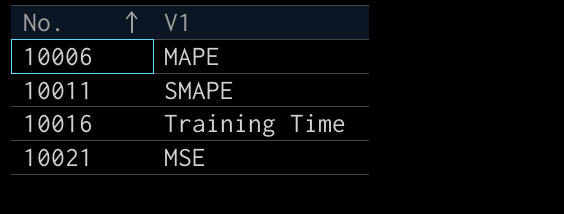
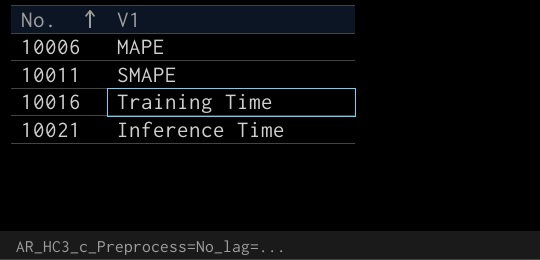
10021 | V1: MSE -> Inference Time

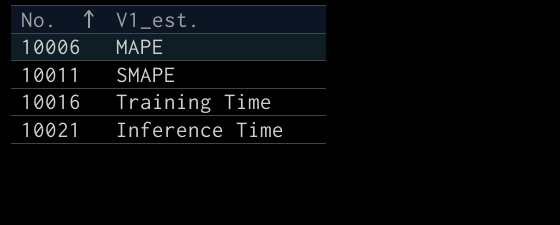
column name: V1 -> V1_est.

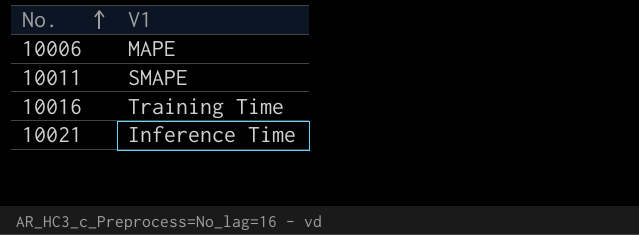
column name: V1_est. -> V1

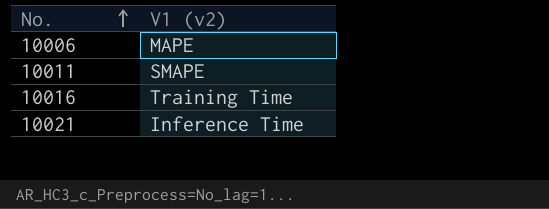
column name: V1 -> V1 (v2)

